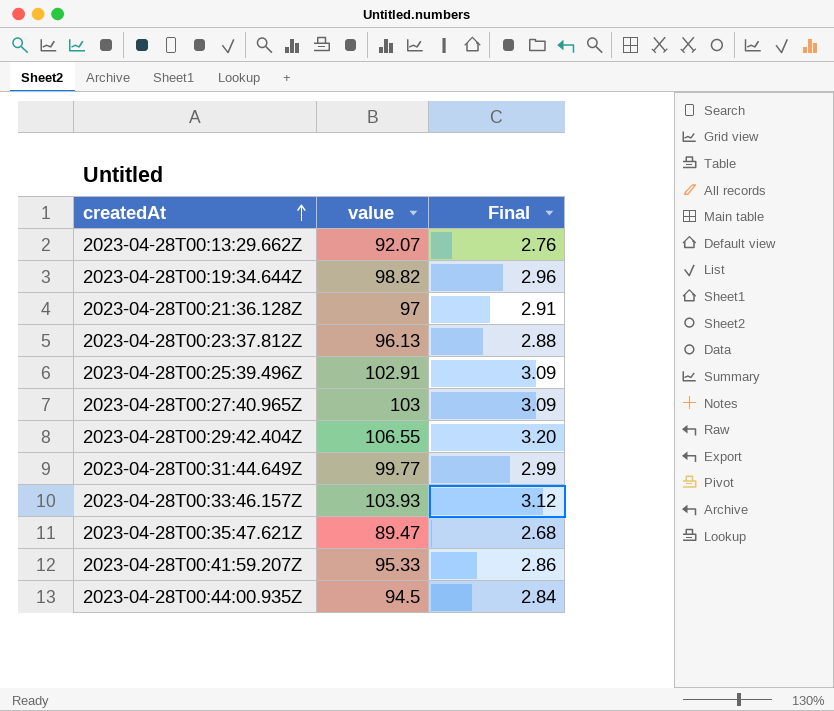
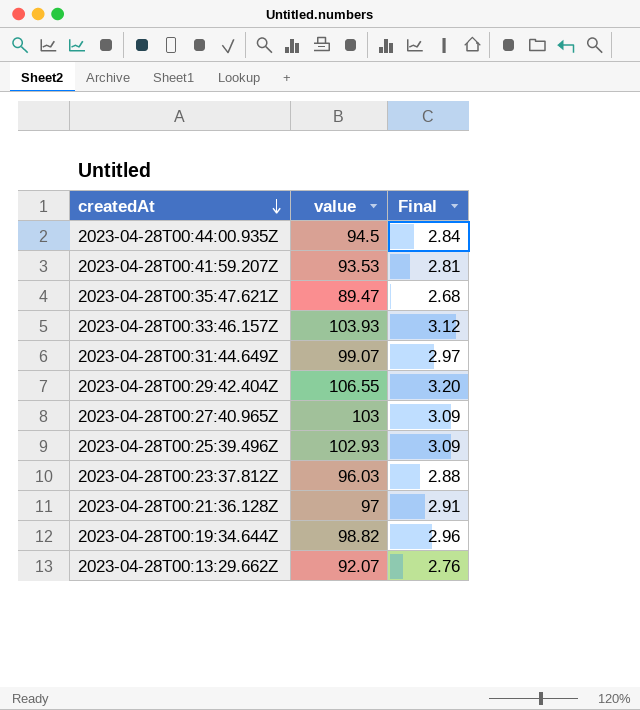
row order: createdAt ascending -> createdAt descending
2023-04-28T00:41:59.207Z | value: 95.33 -> 93.53
2023-04-28T00:41:59.207Z | Final: 2.86 -> 2.81
2023-04-28T00:31:44.649Z | value: 99.77 -> 99.07
2023-04-28T00:31:44.649Z | Final: 2.99 -> 2.97
2023-04-28T00:25:39.496Z | value: 102.91 -> 102.93
2023-04-28T00:23:37.812Z | value: 96.13 -> 96.03

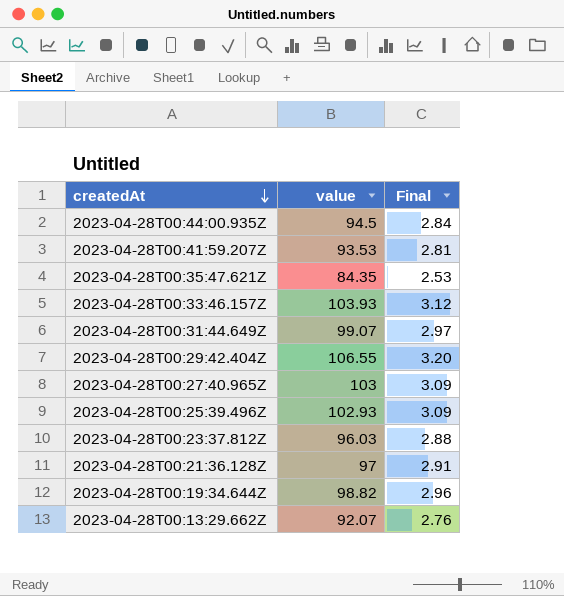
2023-04-28T00:35:47.621Z | value: 89.47 -> 84.35
2023-04-28T00:35:47.621Z | Final: 2.68 -> 2.53

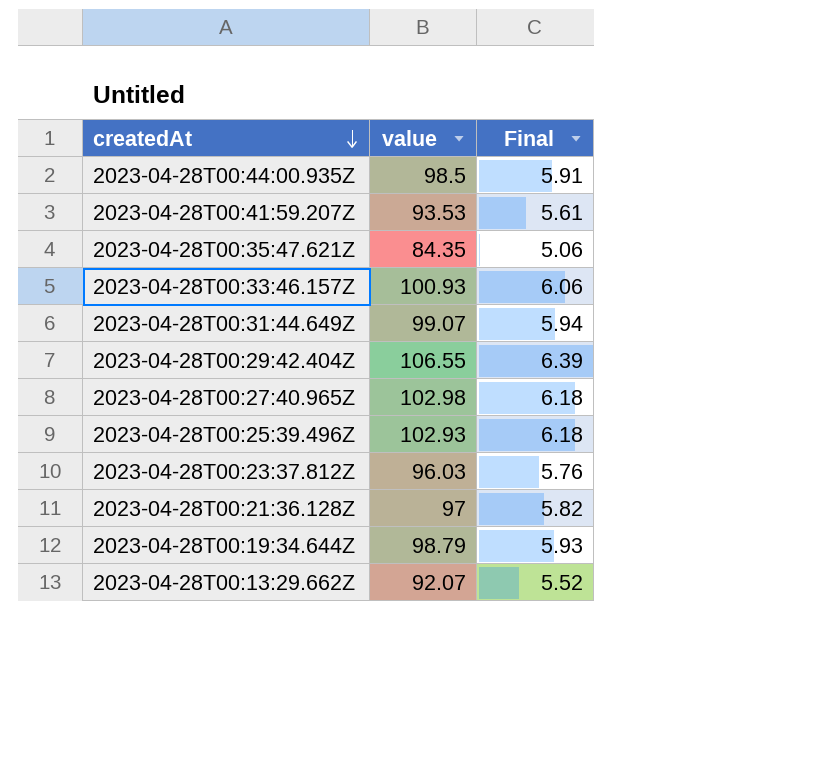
column Final | formula: [value] * 0.03 -> [value] * 0.06
2023-04-28T00:44:00.935Z | value: 94.5 -> 98.5
2023-04-28T00:33:46.157Z | value: 103.93 -> 100.93
2023-04-28T00:27:40.965Z | value: 103 -> 102.98
2023-04-28T00:19:34.644Z | value: 98.82 -> 98.79

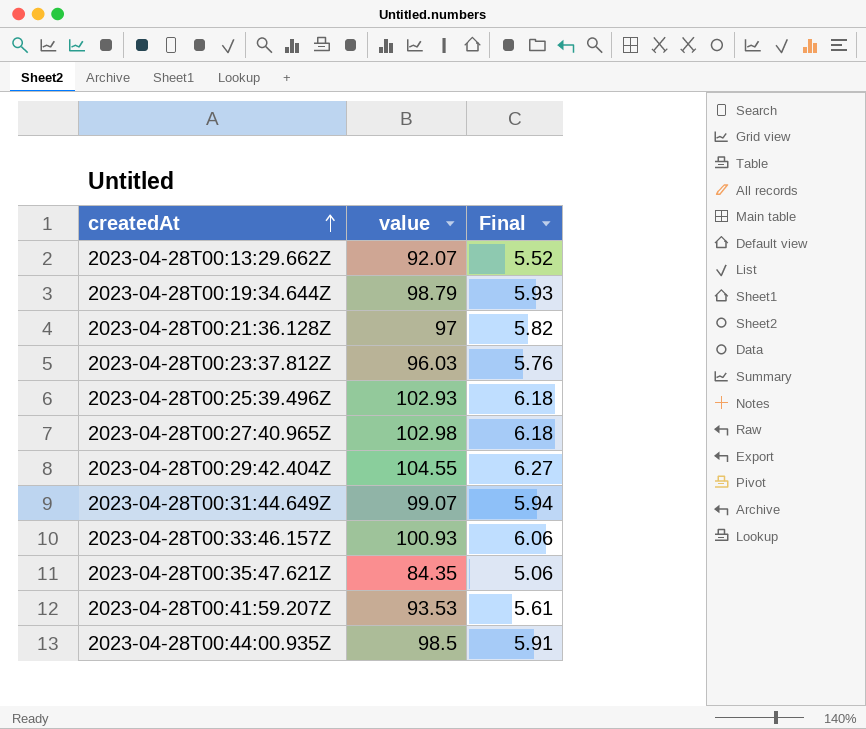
row order: createdAt descending -> createdAt ascending
2023-04-28T00:29:42.404Z | value: 106.55 -> 104.55
2023-04-28T00:29:42.404Z | Final: 6.39 -> 6.27

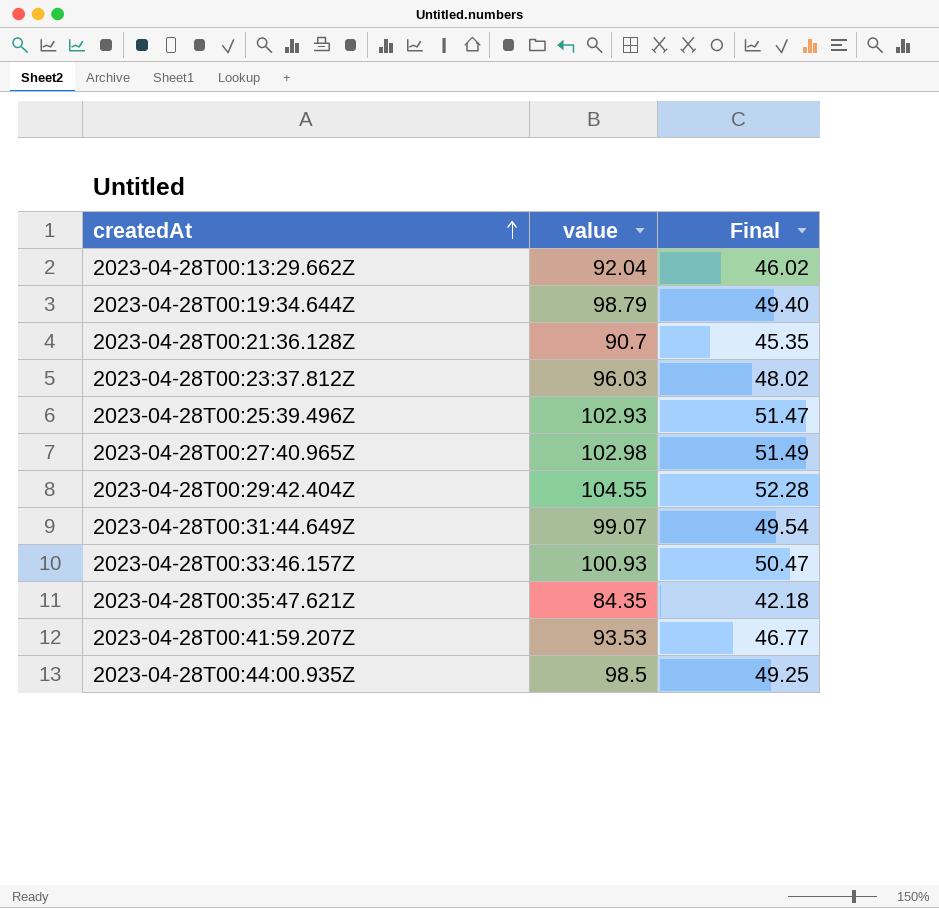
column Final | formula: [value] * 0.06 -> [value] * 0.5
2023-04-28T00:13:29.662Z | value: 92.07 -> 92.04
2023-04-28T00:21:36.128Z | value: 97 -> 90.7

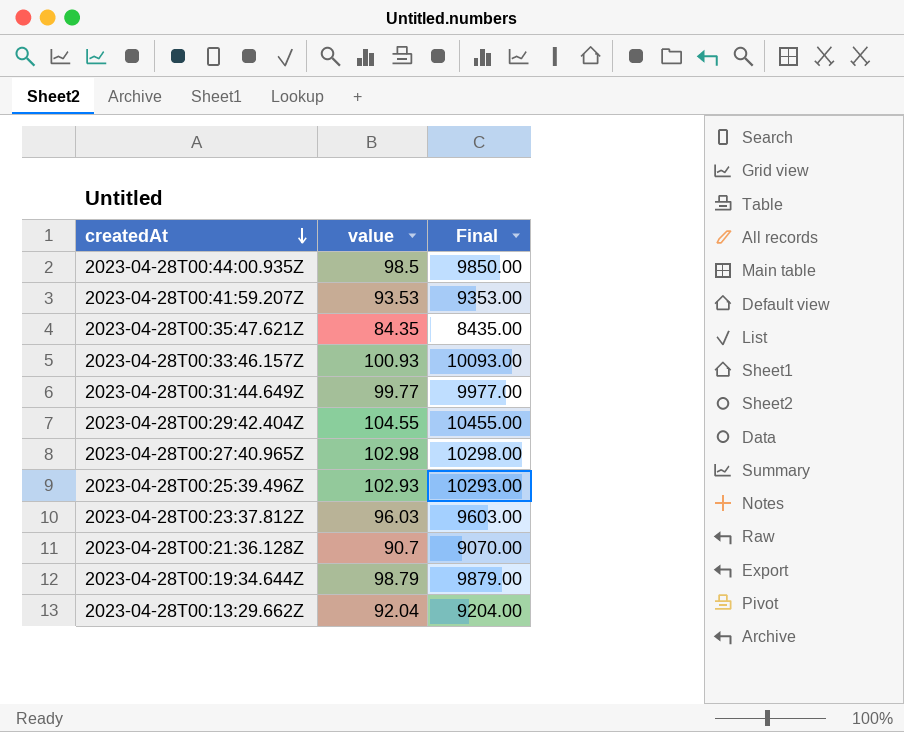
row order: createdAt ascending -> createdAt descending
column Final | formula: [value] * 0.5 -> [value] * 100
2023-04-28T00:31:44.649Z | value: 99.07 -> 99.77

